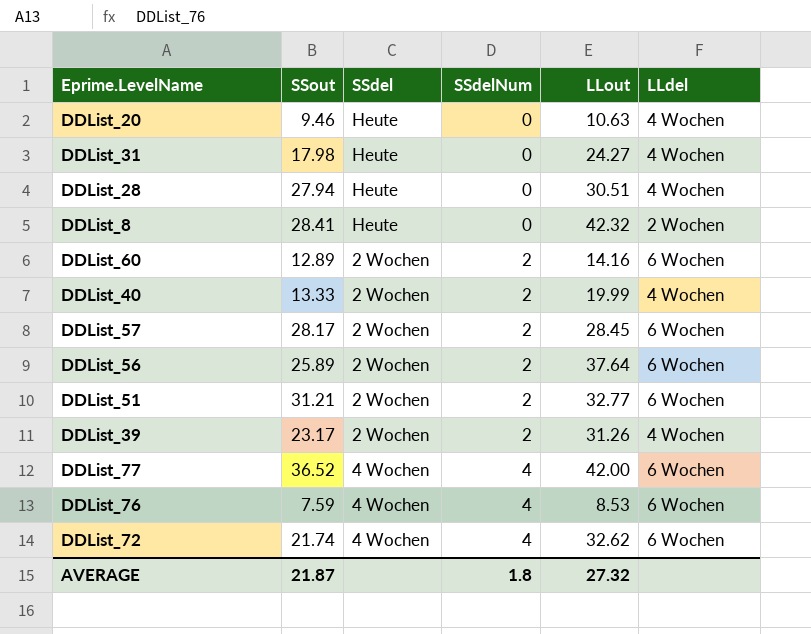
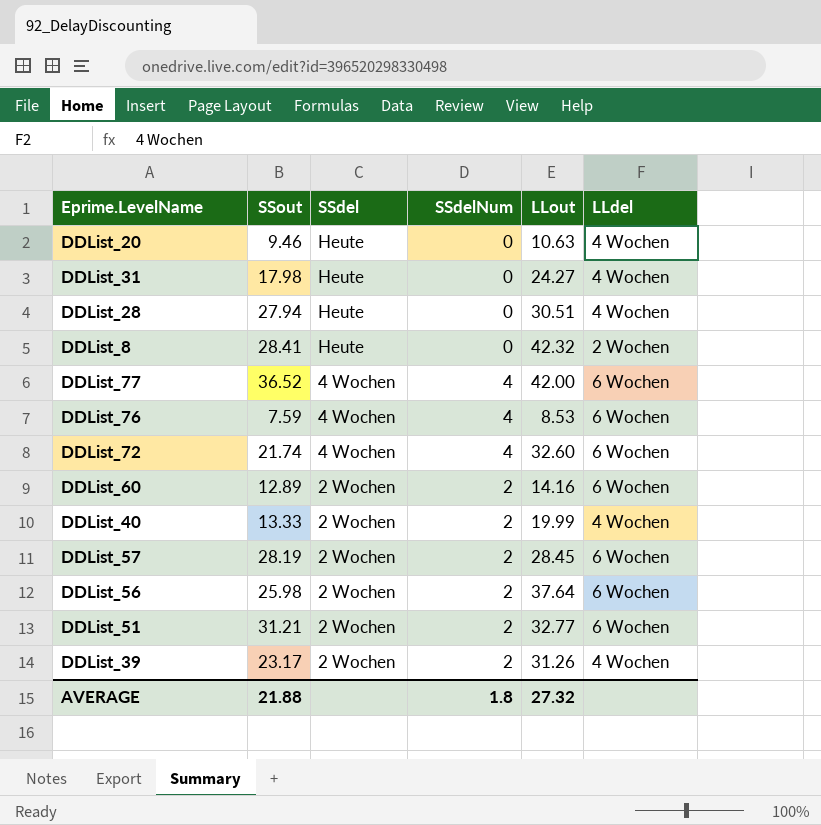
row order: SSdelNum ascending -> SSdel descending
DDList_72 | LLout: 32.62 -> 32.60
DDList_57 | SSout: 28.17 -> 28.19
DDList_56 | SSout: 25.89 -> 25.98
AVERAGE | SSout: 21.87 -> 21.88

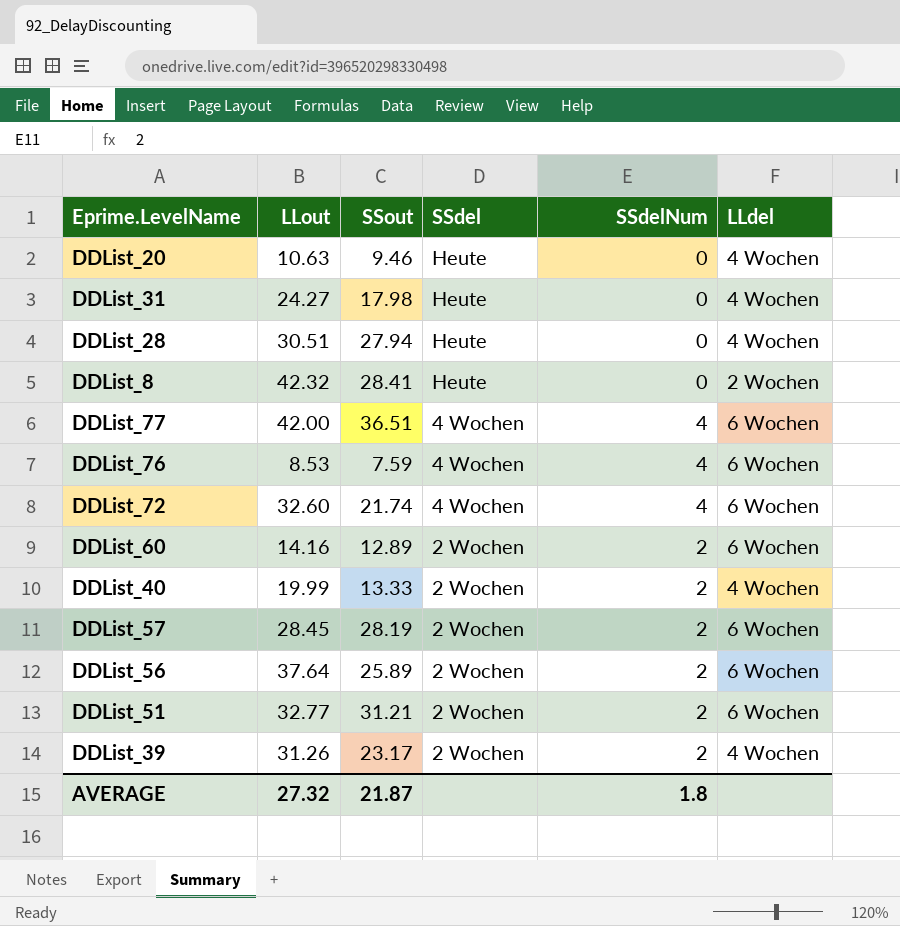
column LLout | position: 5 -> 2
DDList_77 | SSout: 36.52 -> 36.51
DDList_56 | SSout: 25.98 -> 25.89
AVERAGE | SSout: 21.88 -> 21.87

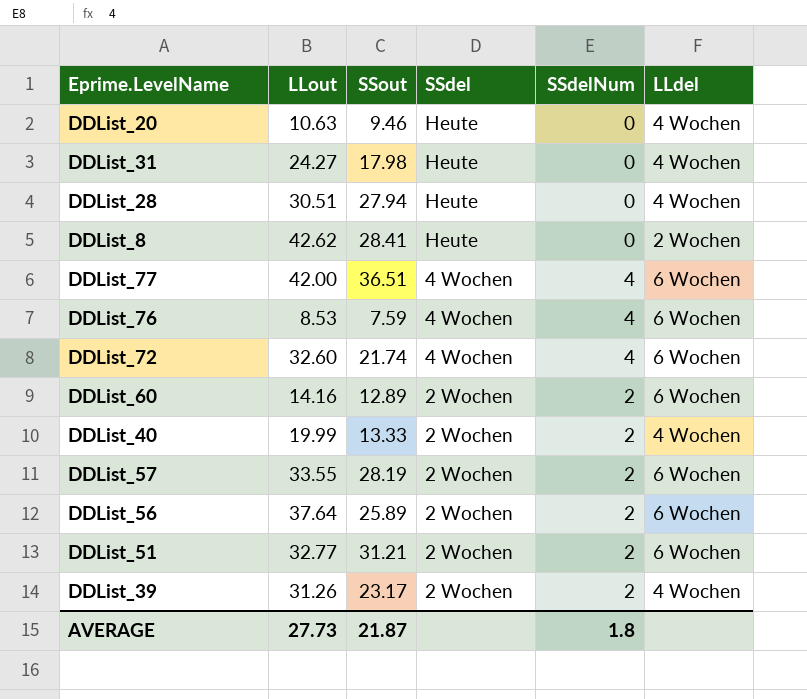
DDList_8 | LLout: 42.32 -> 42.62
DDList_57 | LLout: 28.45 -> 33.55
AVERAGE | LLout: 27.32 -> 27.73

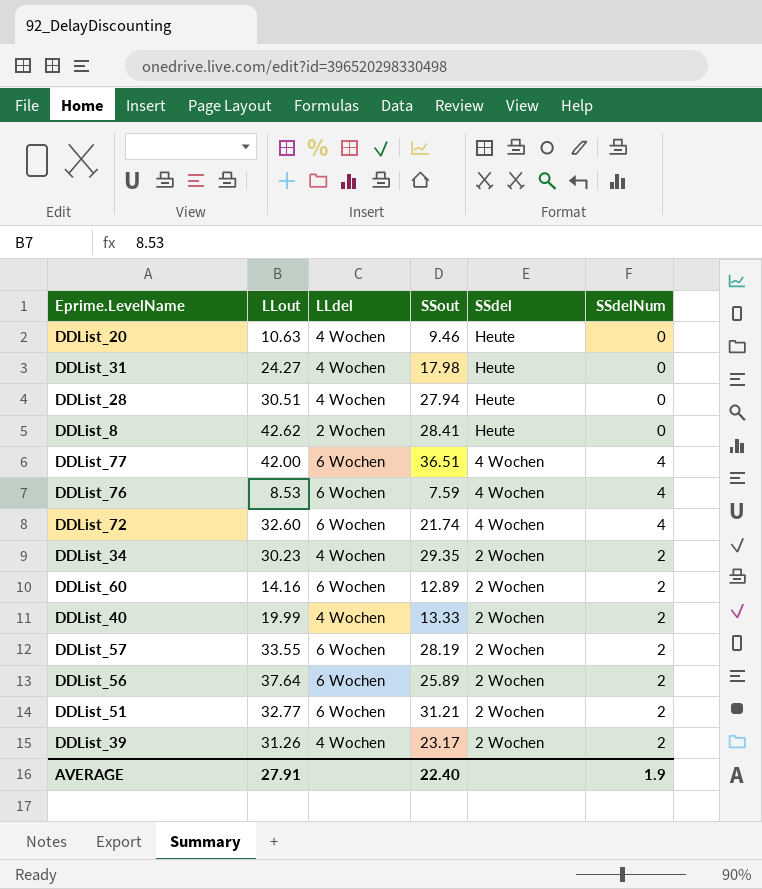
column LLdel | position: 6 -> 3
row DDList_34: none -> 30.23 | 4 Wochen | 29.35 | 2 Wochen | 2
AVERAGE | LLout: 27.73 -> 27.91
AVERAGE | SSout: 21.87 -> 22.40
AVERAGE | SSdelNum: 1.8 -> 1.9

